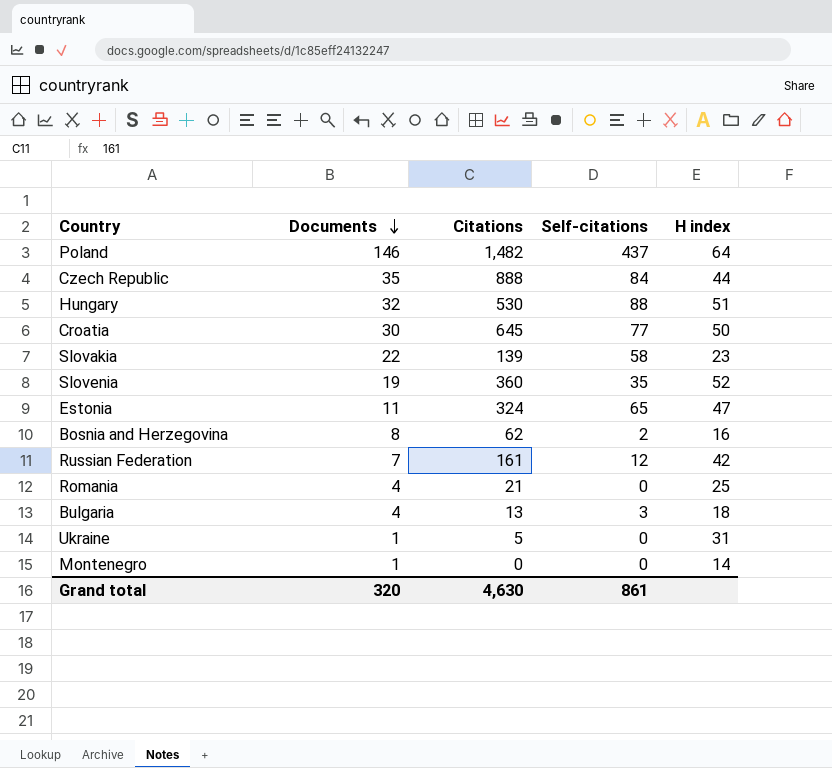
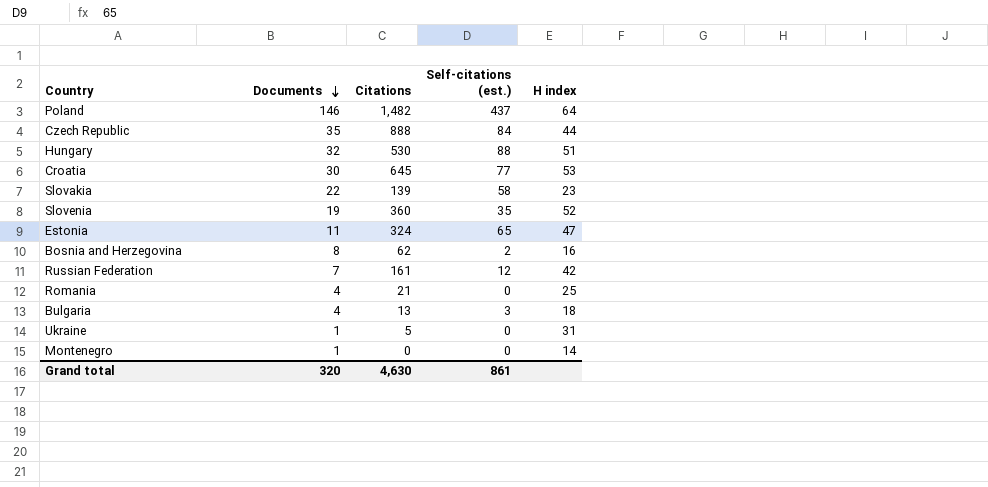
column name: Self-citations -> Self-citations (est.)
Croatia | H index: 50 -> 53

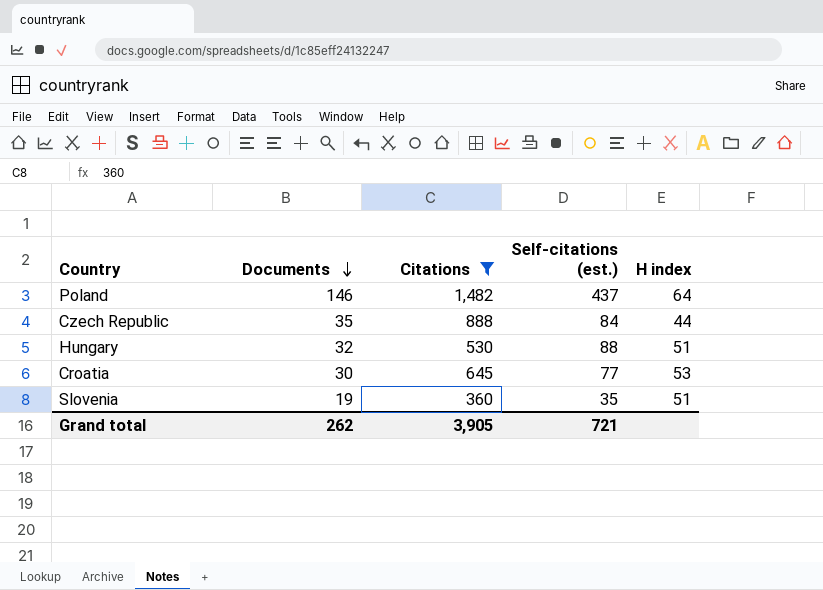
filter: none -> Citations >= 360
Slovenia | H index: 52 -> 51
Grand total | Documents: 320 -> 262
Grand total | Citations: 4,630 -> 3,905
Grand total | Self-citations (est.): 861 -> 721

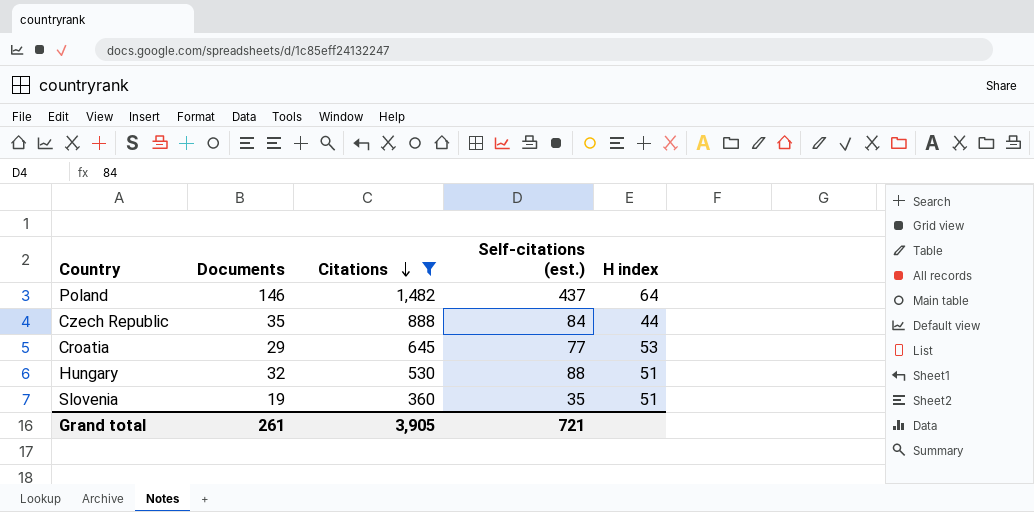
row order: Documents descending -> Citations descending
Croatia | Documents: 30 -> 29
Grand total | Documents: 262 -> 261

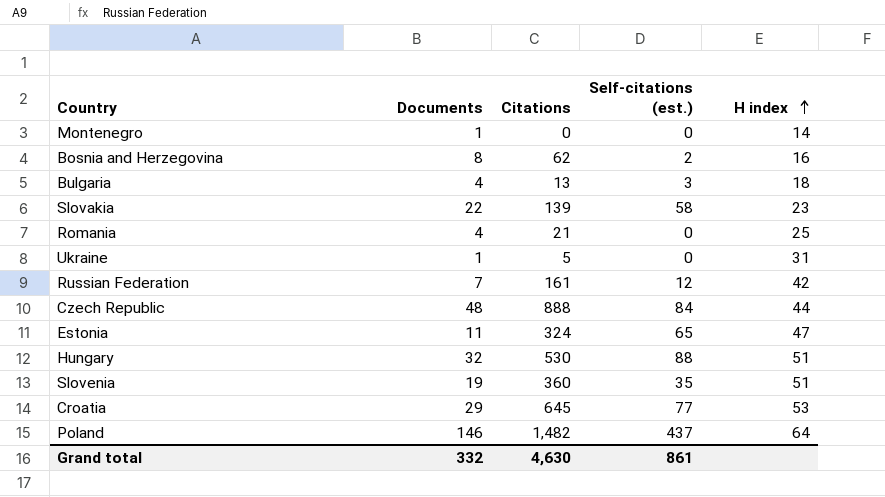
filter: Citations >= 360 -> none
row order: Citations descending -> H index ascending
Czech Republic | Documents: 35 -> 48
Grand total | Documents: 261 -> 332
Grand total | Citations: 3,905 -> 4,630
Grand total | Self-citations (est.): 721 -> 861

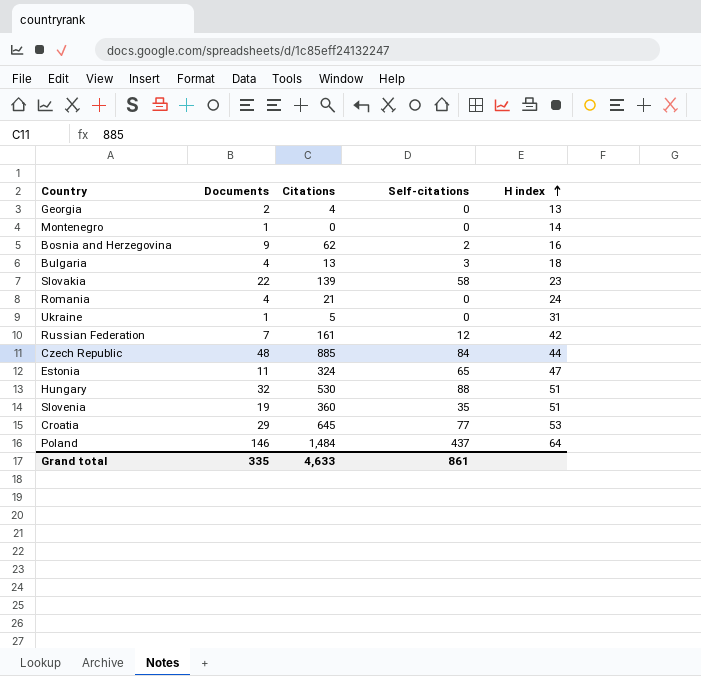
column name: Self-citations (est.) -> Self-citations
row Georgia: none -> 2 | 4 | 0 | 13
Bosnia and Herzegovina | Documents: 8 -> 9
Romania | H index: 25 -> 24
Czech Republic | Citations: 888 -> 885
Poland | Citations: 1,482 -> 1,484
Grand total | Documents: 332 -> 335
Grand total | Citations: 4,630 -> 4,633

